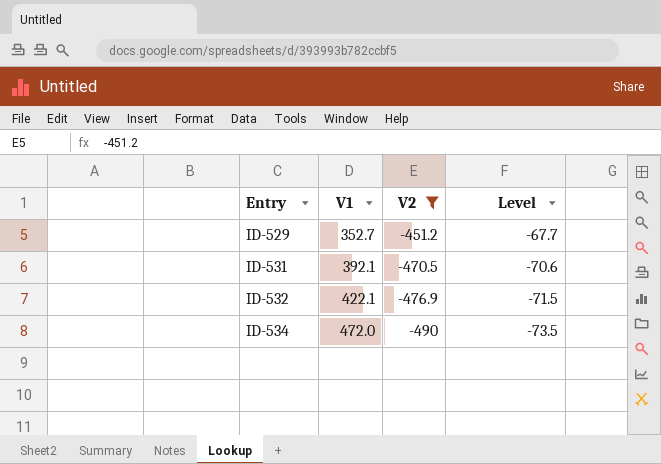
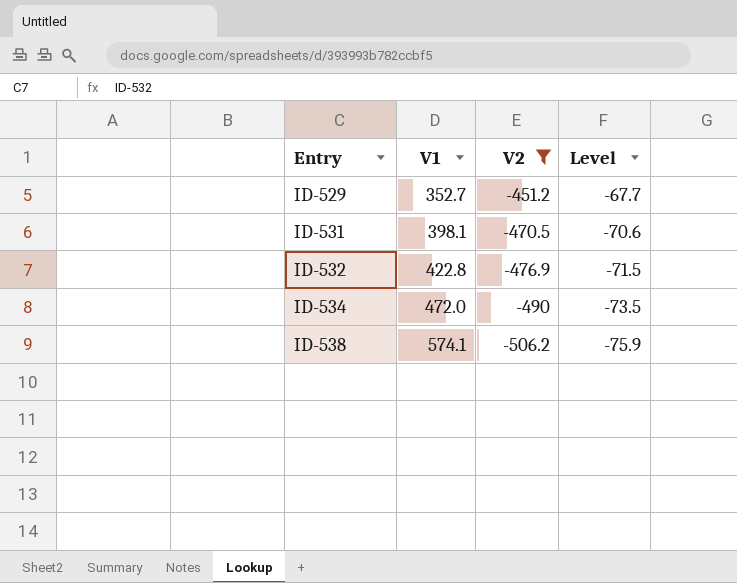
ID-531 | V1: 392.1 -> 398.1
ID-532 | V1: 422.1 -> 422.8
row ID-538: none -> 574.1 | -506.2 | -75.9

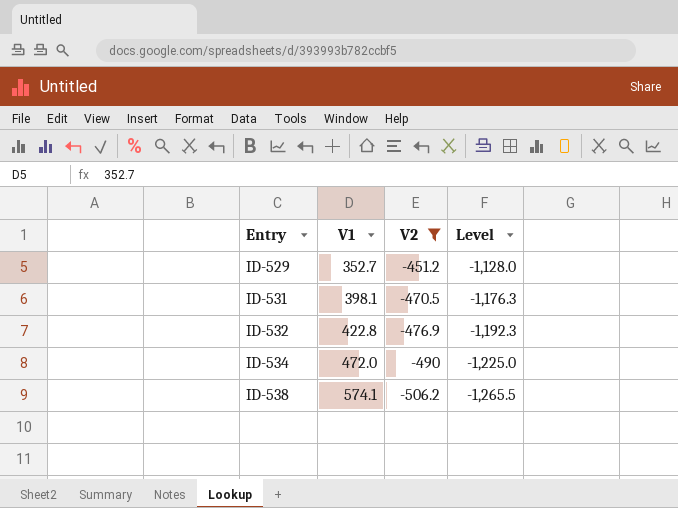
column Level | formula: [V2] * 0.15 -> [V2] * 2.5

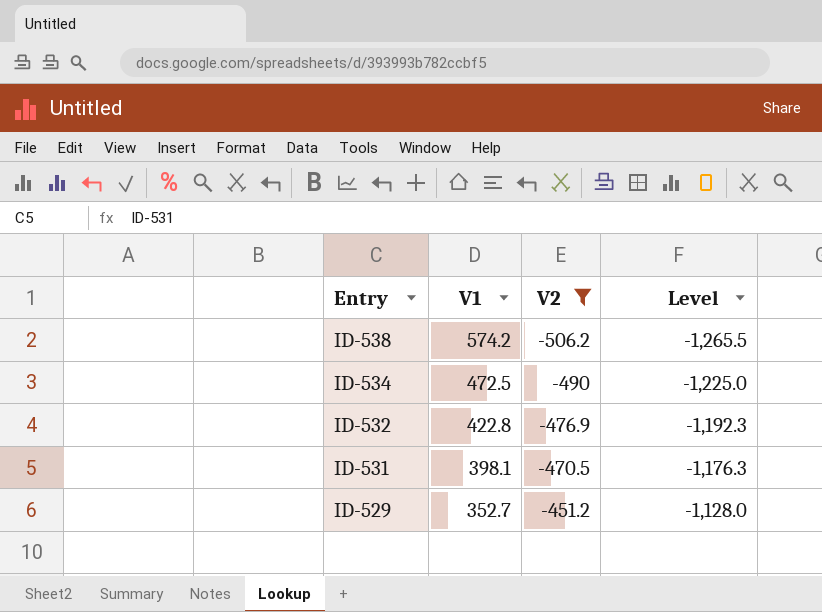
row order: Entry ascending -> Entry descending
ID-538 | V1: 574.1 -> 574.2
ID-534 | V1: 472.0 -> 472.5

